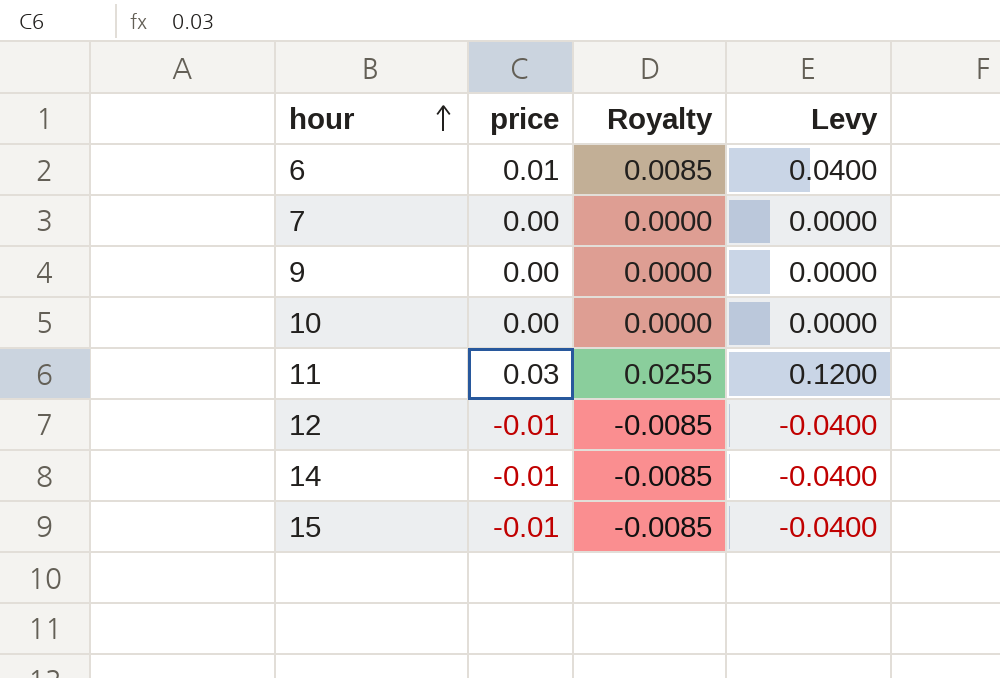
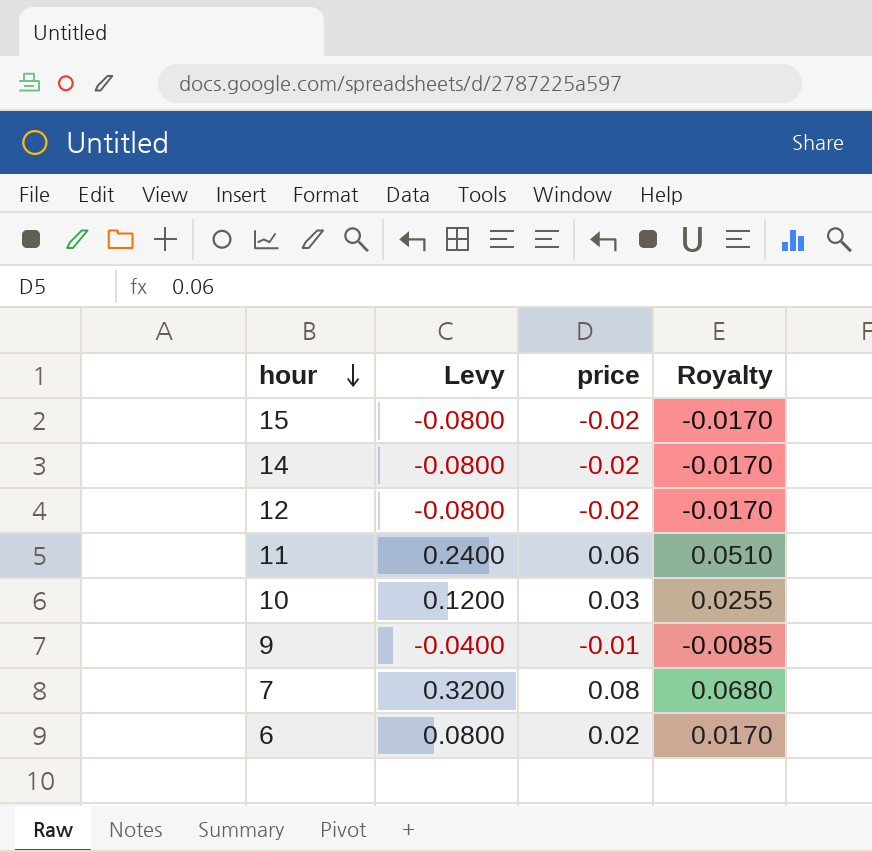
row order: hour ascending -> hour descending
column Levy | position: 4 -> 2
15 | Levy: -0.0400 -> -0.0800
15 | price: -0.01 -> -0.02
15 | Royalty: -0.0085 -> -0.0170
14 | Levy: -0.0400 -> -0.0800
14 | price: -0.01 -> -0.02
14 | Royalty: -0.0085 -> -0.0170
12 | Levy: -0.0400 -> -0.0800
12 | price: -0.01 -> -0.02
12 | Royalty: -0.0085 -> -0.0170
11 | Levy: 0.1200 -> 0.2400
11 | price: 0.03 -> 0.06
11 | Royalty: 0.0255 -> 0.0510
10 | Levy: 0.0000 -> 0.1200
10 | price: 0.00 -> 0.03
10 | Royalty: 0.0000 -> 0.0255
9 | Levy: 0.0000 -> -0.0400
9 | price: 0.00 -> -0.01
9 | Royalty: 0.0000 -> -0.0085
7 | Levy: 0.0000 -> 0.3200
7 | price: 0.00 -> 0.08
7 | Royalty: 0.0000 -> 0.0680
6 | Levy: 0.0400 -> 0.0800
6 | price: 0.01 -> 0.02
6 | Royalty: 0.0085 -> 0.0170

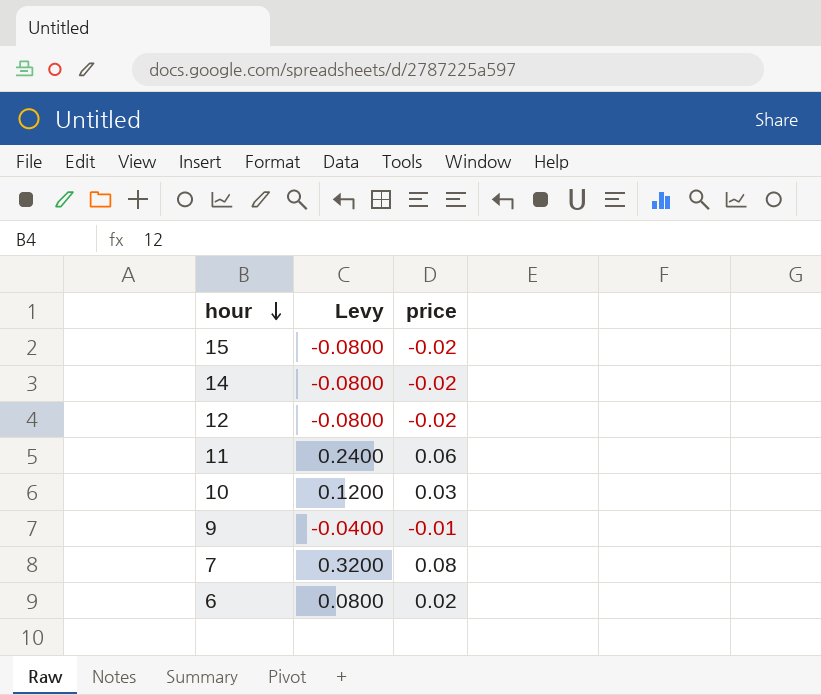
column Royalty | formula: [price] * 0.85 -> none

